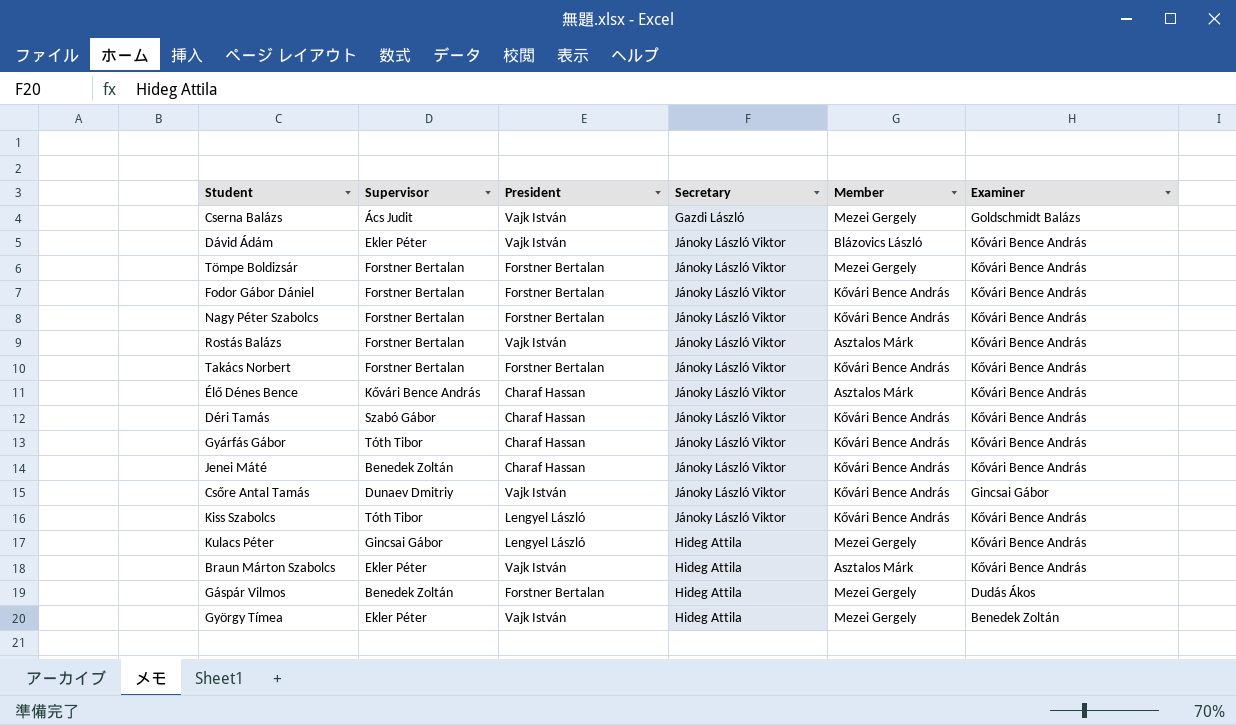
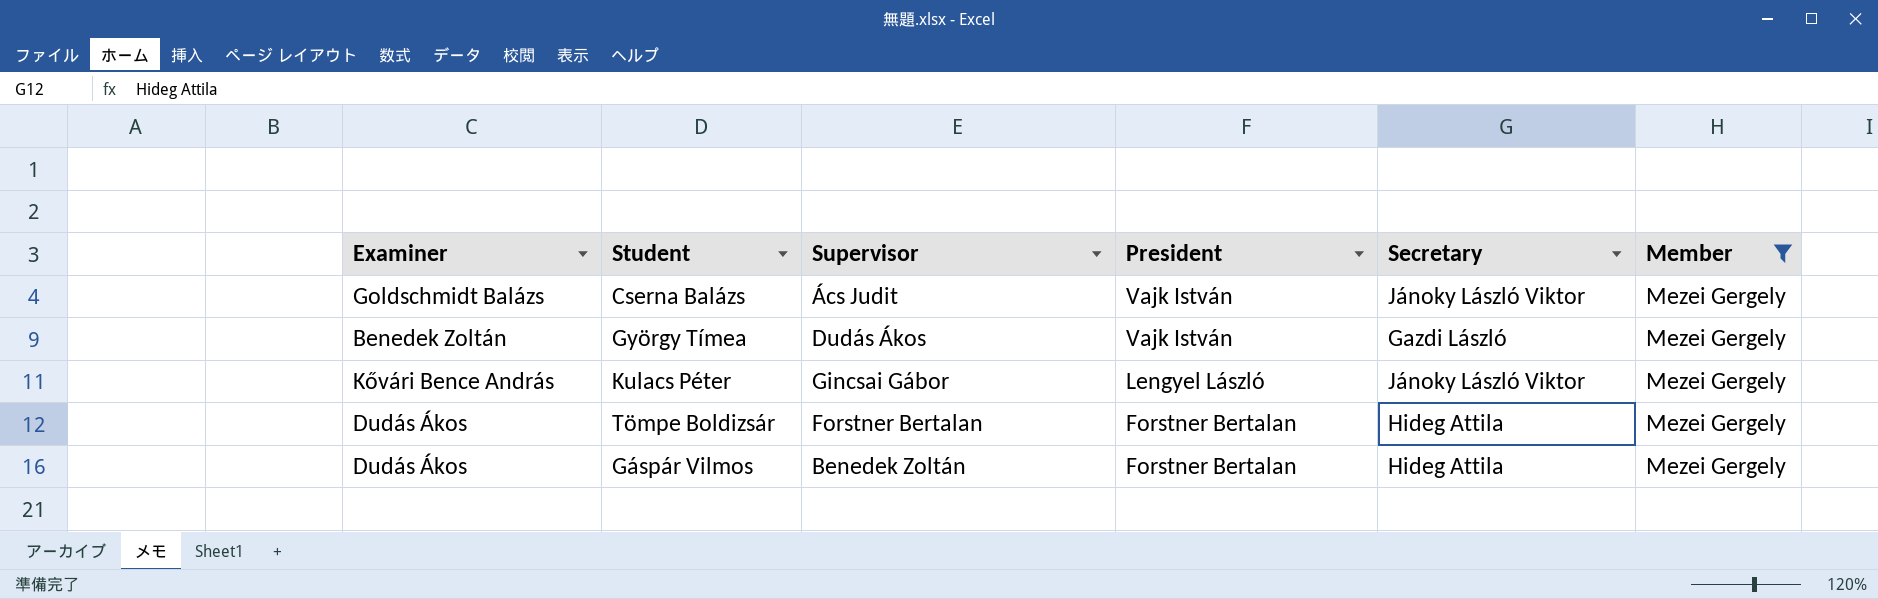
filter: none -> Member = Mezei Gergely
row order: none -> President descending
column Examiner | position: 6 -> 1
Cserna Balázs | Secretary: Gazdi László -> Jánoky László Viktor
György Tímea | Supervisor: Ekler Péter -> Dudás Ákos
György Tímea | Secretary: Hideg Attila -> Gazdi László
Kulacs Péter | Secretary: Hideg Attila -> Jánoky László Viktor
Tömpe Boldizsár | Examiner: Kővári Bence András -> Dudás Ákos
Tömpe Boldizsár | Secretary: Jánoky László Viktor -> Hideg Attila

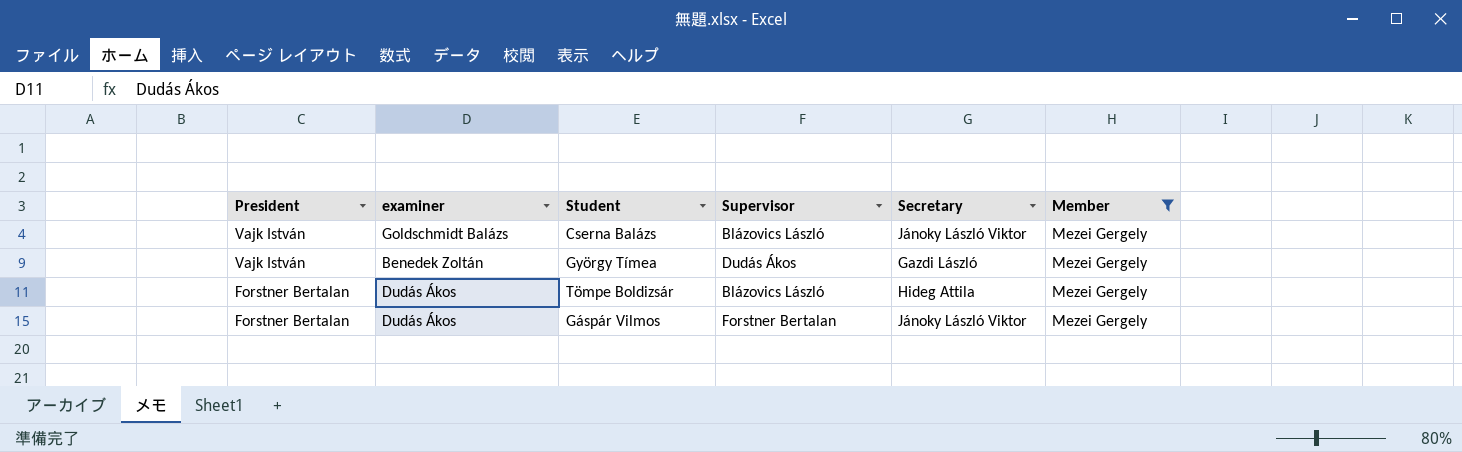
column President | position: 4 -> 1
column name: Examiner -> examiner
row Kulacs Péter: Kővári Bence András | Gincsai Gábor | Lengyel László | Jánoky László Viktor | Mezei Gergely -> none
Cserna Balázs | Supervisor: Ács Judit -> Blázovics László
Tömpe Boldizsár | Supervisor: Forstner Bertalan -> Blázovics László
Gáspár Vilmos | Supervisor: Benedek Zoltán -> Forstner Bertalan
Gáspár Vilmos | Secretary: Hideg Attila -> Jánoky László Viktor

